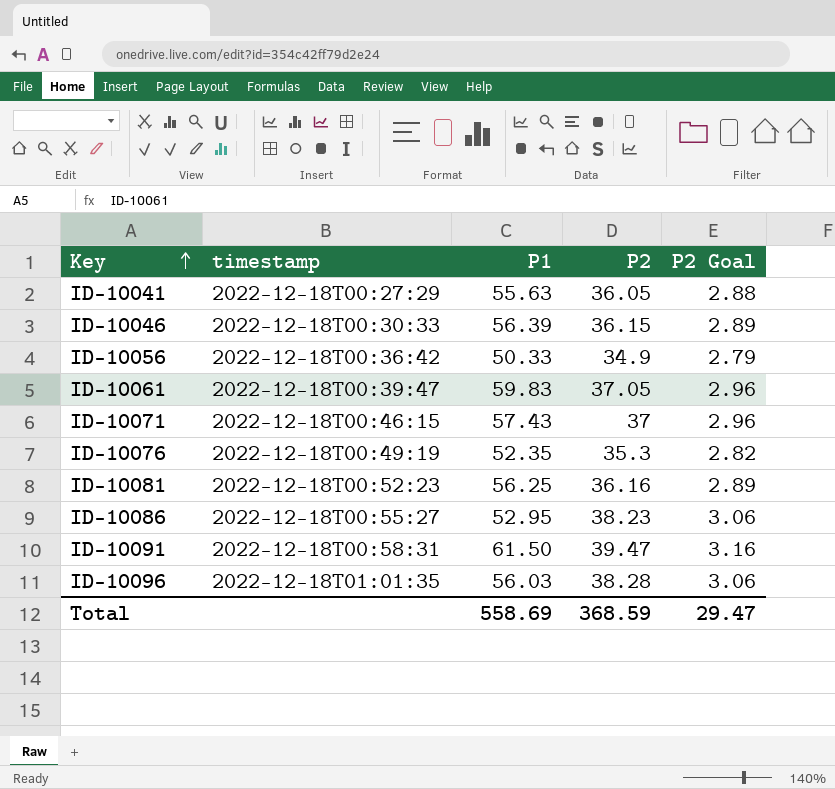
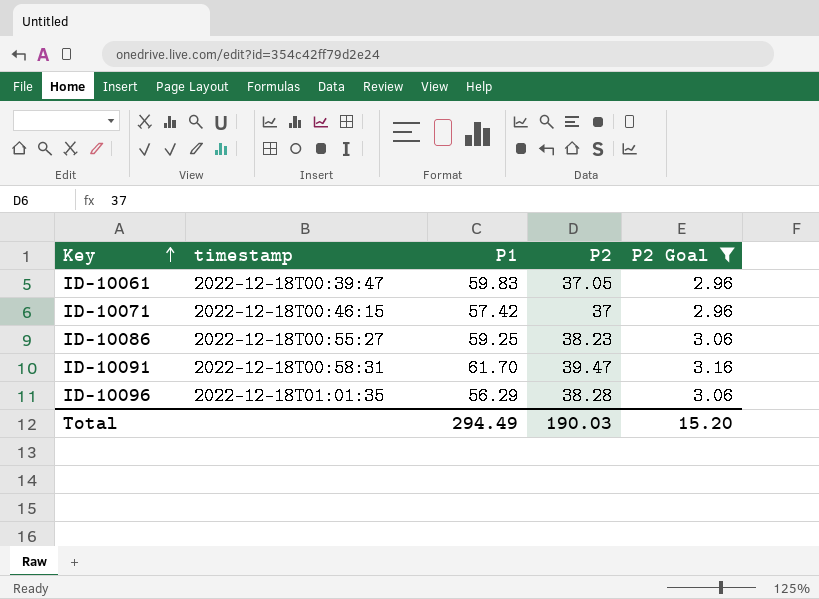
filter: none -> P2 Goal >= 2.96
ID-10071 | P1: 57.43 -> 57.42
ID-10086 | P1: 52.95 -> 59.25
ID-10091 | P1: 61.50 -> 61.70
ID-10096 | P1: 56.03 -> 56.29
Total | P1: 558.69 -> 294.49
Total | P2: 368.59 -> 190.03
Total | P2 Goal: 29.47 -> 15.20

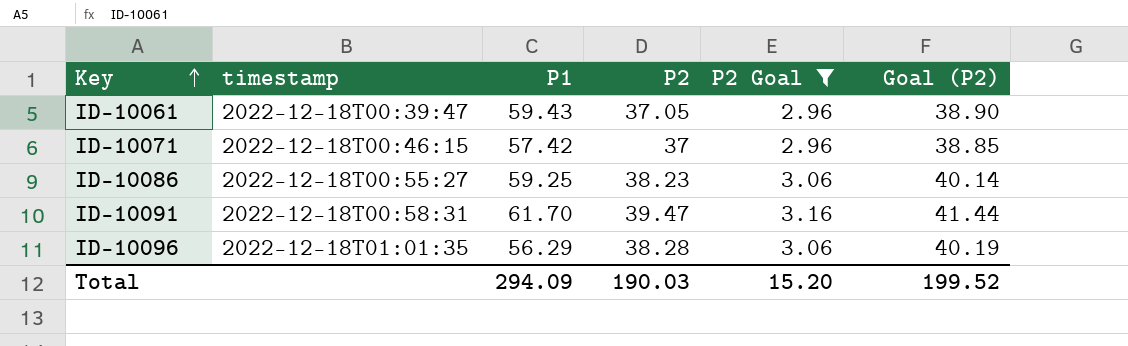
column Goal (P2) | formula: none -> [P2] * 1.05
ID-10061 | P1: 59.83 -> 59.43
Total | P1: 294.49 -> 294.09

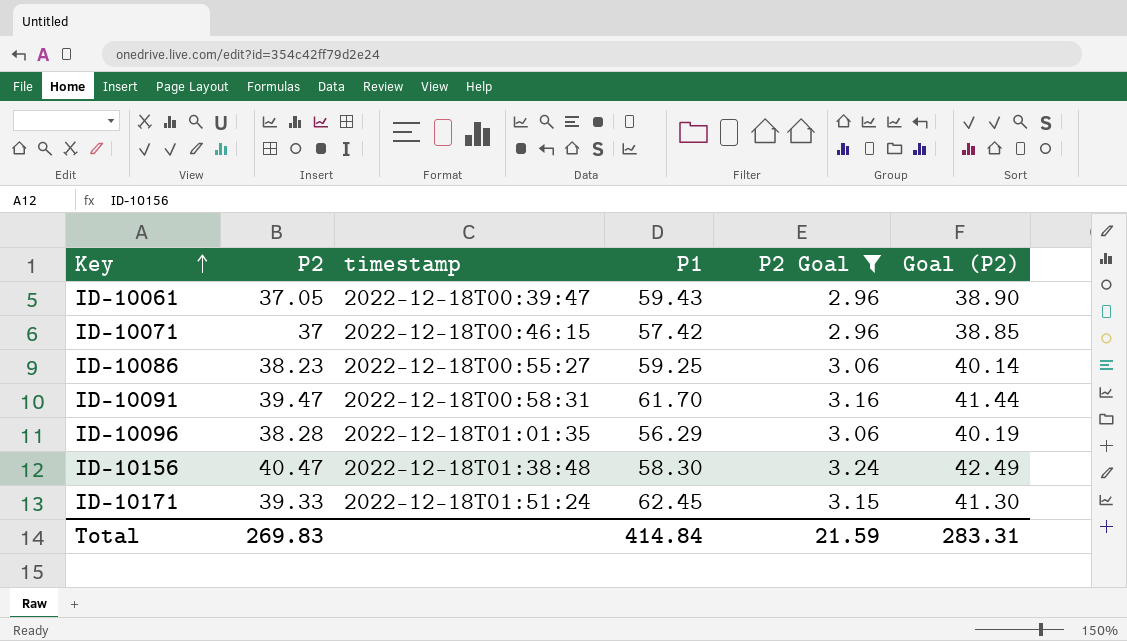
column P2 | position: 4 -> 2
row ID-10156: none -> 40.47 | 2022-12-18T01:38:48 | 58.30 | 3.24 | 42.49
row ID-10171: none -> 39.33 | 2022-12-18T01:51:24 | 62.45 | 3.15 | 41.30
Total | P2: 190.03 -> 269.83
Total | P1: 294.09 -> 414.84
Total | P2 Goal: 15.20 -> 21.59
Total | Goal (P2): 199.52 -> 283.31

